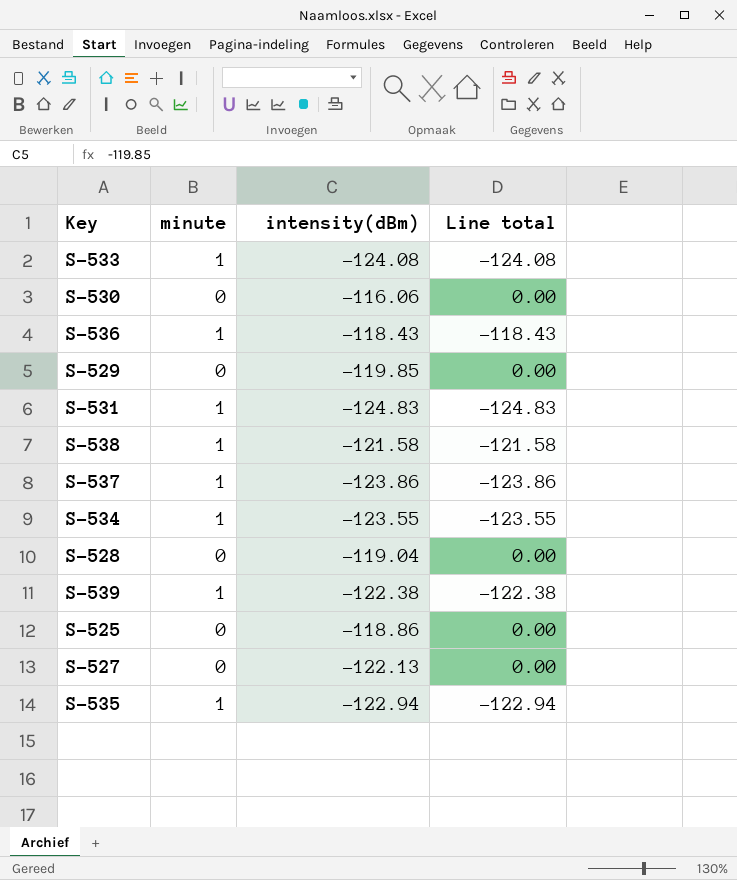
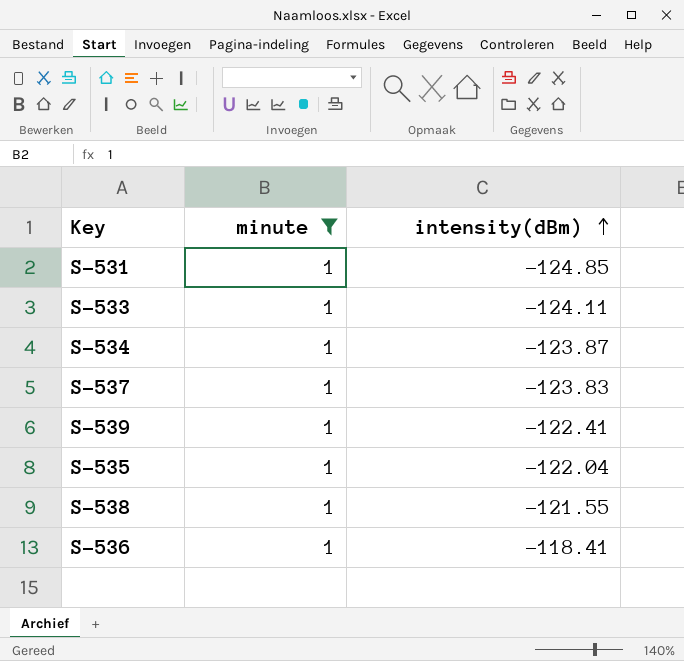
filter: none -> minute = 1
row order: none -> intensity(dBm) ascending
column Line total | formula: [minute] * [intensity(dBm)] -> none
S-531 | intensity(dBm): -124.83 -> -124.85
S-533 | intensity(dBm): -124.08 -> -124.11
S-534 | intensity(dBm): -123.55 -> -123.87
S-537 | intensity(dBm): -123.86 -> -123.83
S-539 | intensity(dBm): -122.38 -> -122.41
S-535 | intensity(dBm): -122.94 -> -122.04
S-538 | intensity(dBm): -121.58 -> -121.55
S-536 | intensity(dBm): -118.43 -> -118.41

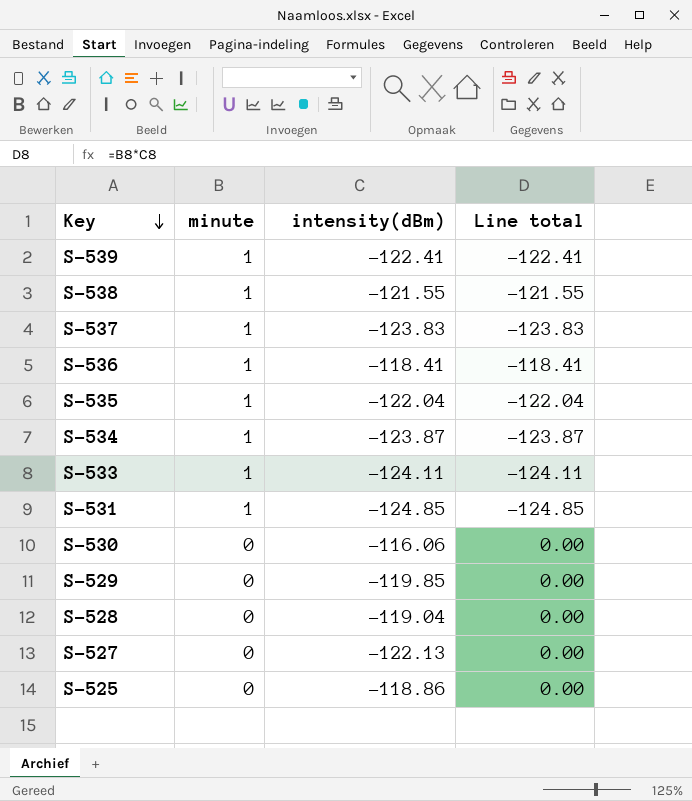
filter: minute = 1 -> none
row order: intensity(dBm) ascending -> Key descending
column Line total | formula: none -> [minute] * [intensity(dBm)]

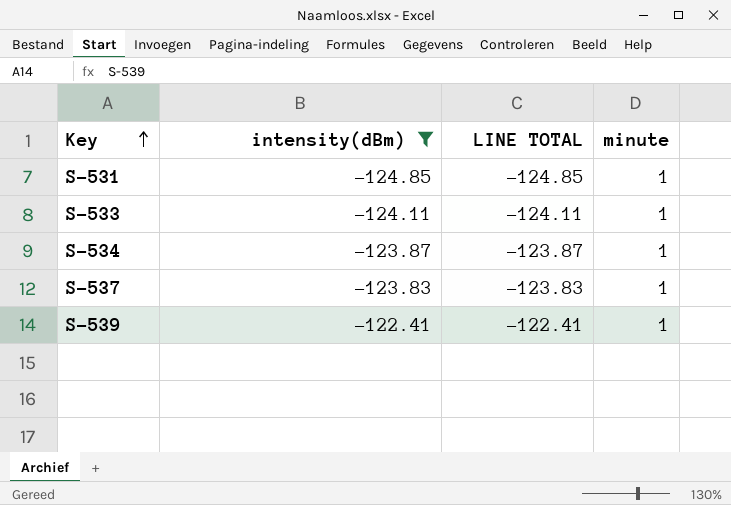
filter: none -> intensity(dBm) <= -122.41
row order: Key descending -> Key ascending
column name: Line total -> LINE TOTAL
column minute | position: 2 -> 4

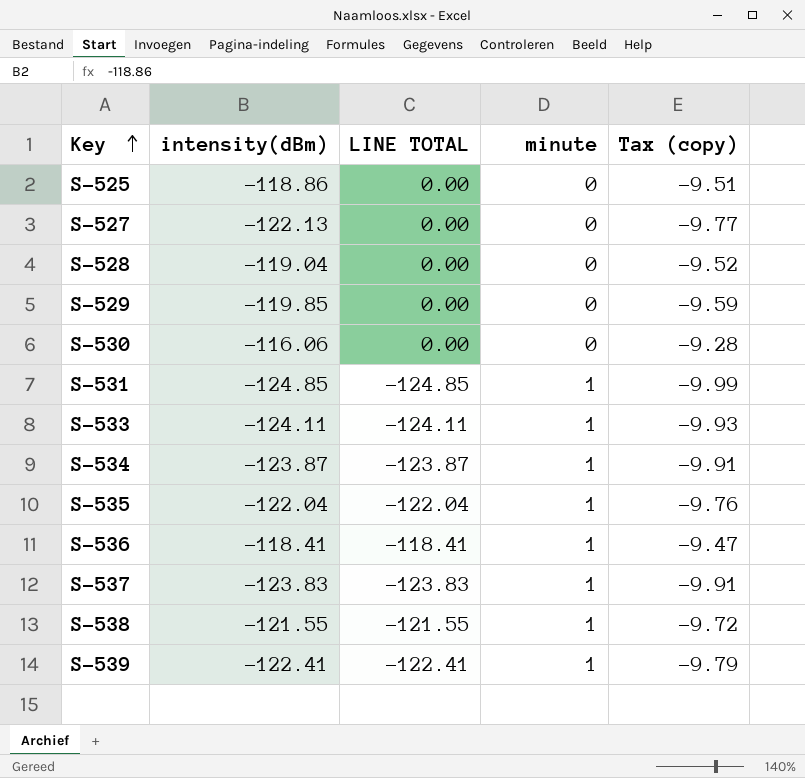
filter: intensity(dBm) <= -122.41 -> none
column Tax (copy) | formula: none -> [intensity(dBm)] * 0.08

